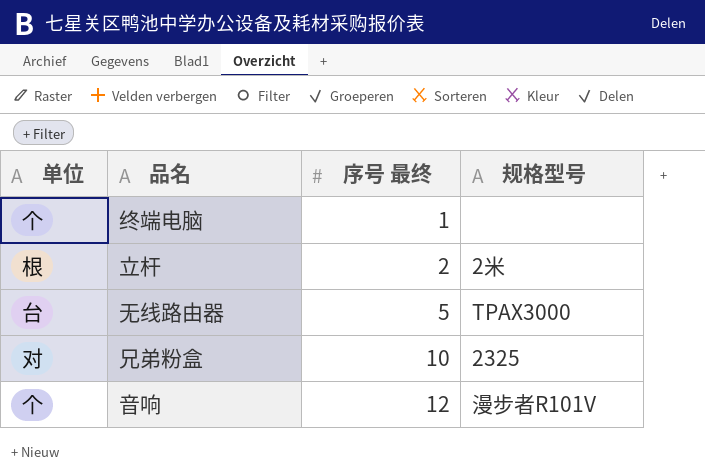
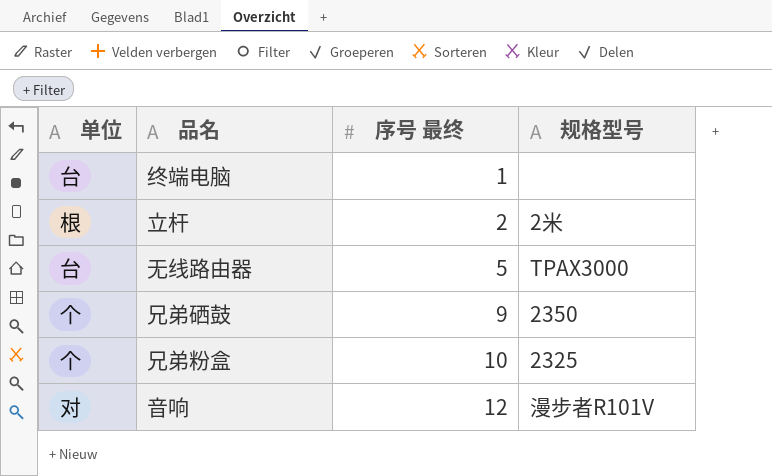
终端电脑 | 单位: 个 -> 台
row 兄弟硒鼓: none -> 个 | 9 | 2350
兄弟粉盒 | 单位: 对 -> 个
音响 | 单位: 个 -> 对

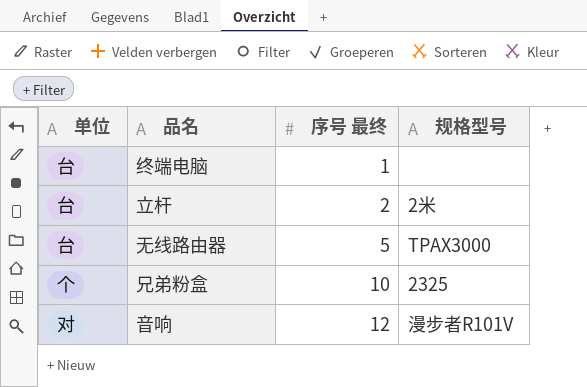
row 兄弟硒鼓: 个 | 9 | 2350 -> none
立杆 | 单位: 根 -> 台

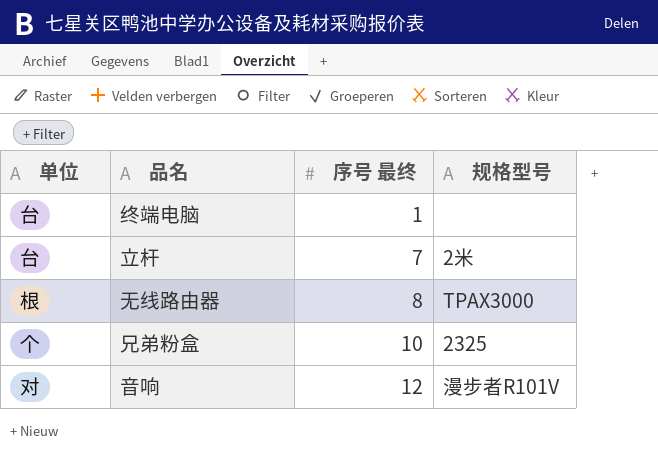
立杆 | 序号 最终: 2 -> 7
无线路由器 | 单位: 台 -> 根
无线路由器 | 序号 最终: 5 -> 8

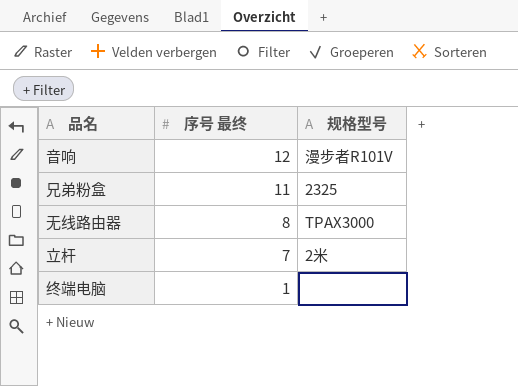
row order: 序号 最终 ascending -> 序号 最终 descending
column 单位 | position: 1 -> none
兄弟粉盒 | 序号 最终: 10 -> 11

